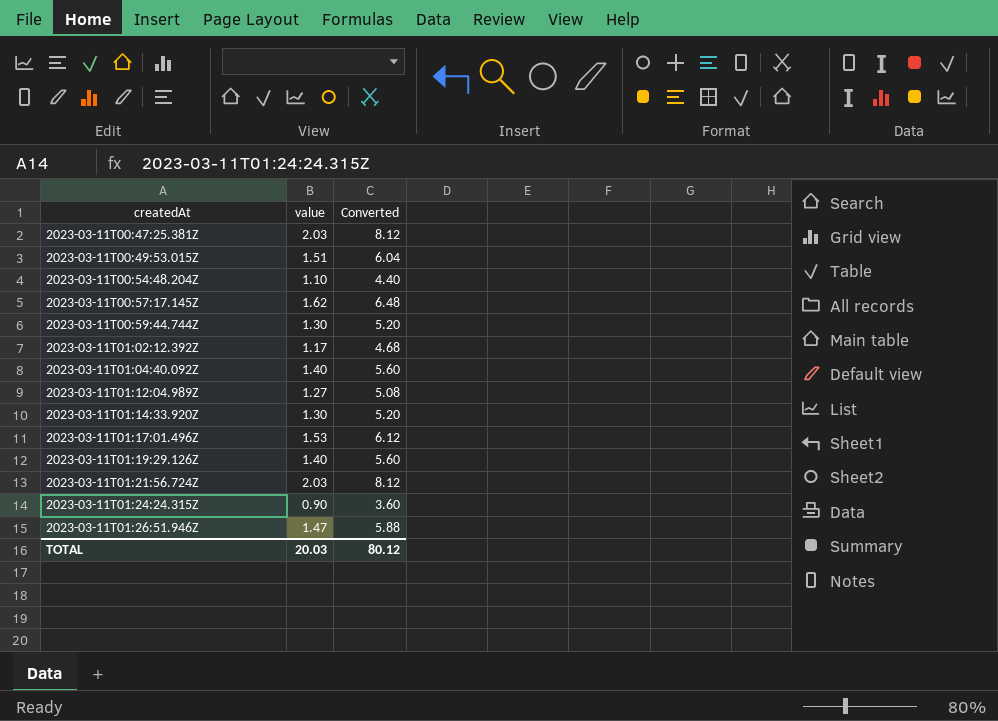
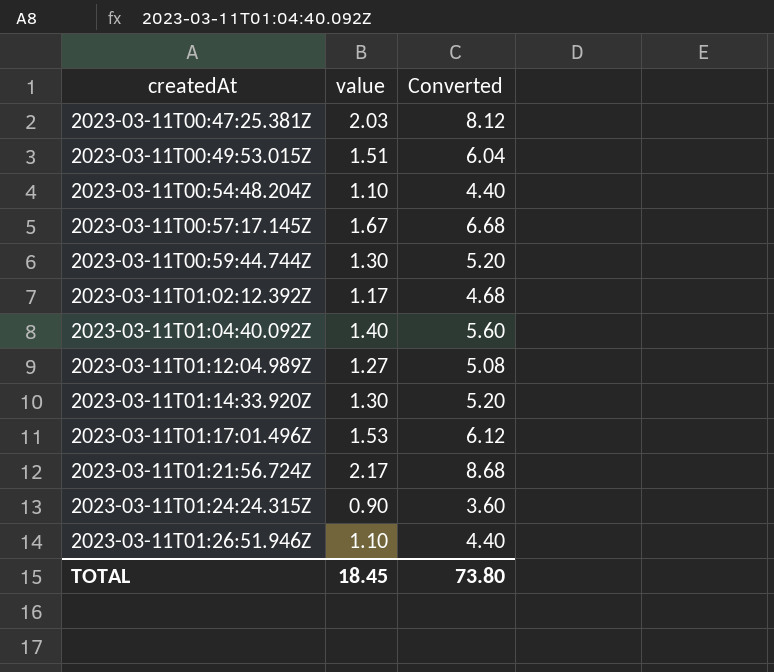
row 2023-03-11T01:19:29.126Z: 1.40 | 5.60 -> none
2023-03-11T00:57:17.145Z | value: 1.62 -> 1.67
2023-03-11T00:57:17.145Z | Converted: 6.48 -> 6.68
2023-03-11T01:21:56.724Z | value: 2.03 -> 2.17
2023-03-11T01:21:56.724Z | Converted: 8.12 -> 8.68
2023-03-11T01:26:51.946Z | value: 1.47 -> 1.10
2023-03-11T01:26:51.946Z | Converted: 5.88 -> 4.40
TOTAL | value: 20.03 -> 18.45
TOTAL | Converted: 80.12 -> 73.80

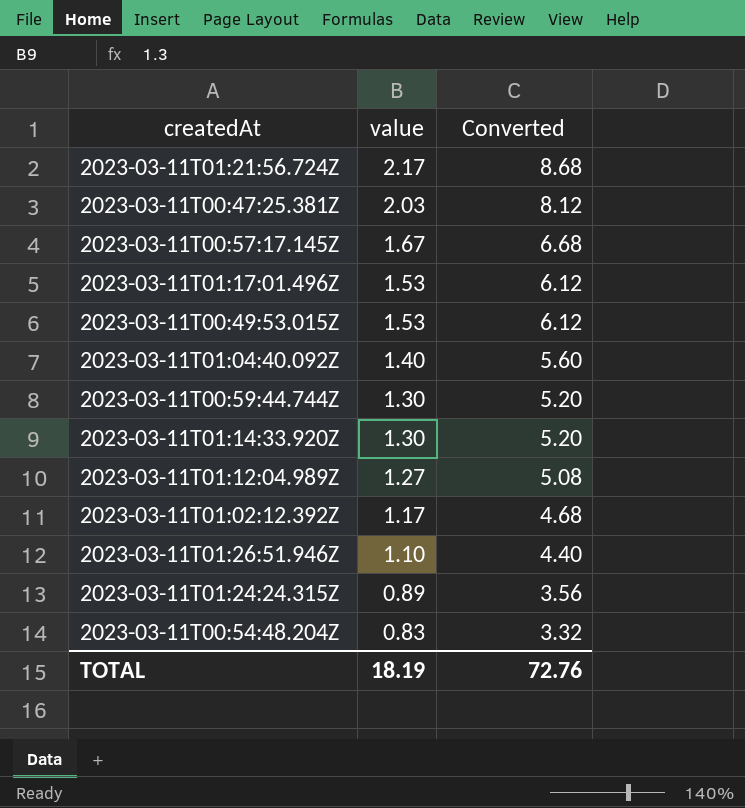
row order: createdAt ascending -> value descending
2023-03-11T00:49:53.015Z | value: 1.51 -> 1.53
2023-03-11T00:49:53.015Z | Converted: 6.04 -> 6.12
2023-03-11T01:24:24.315Z | value: 0.90 -> 0.89
2023-03-11T01:24:24.315Z | Converted: 3.60 -> 3.56
2023-03-11T00:54:48.204Z | value: 1.10 -> 0.83
2023-03-11T00:54:48.204Z | Converted: 4.40 -> 3.32
TOTAL | value: 18.45 -> 18.19
TOTAL | Converted: 73.80 -> 72.76

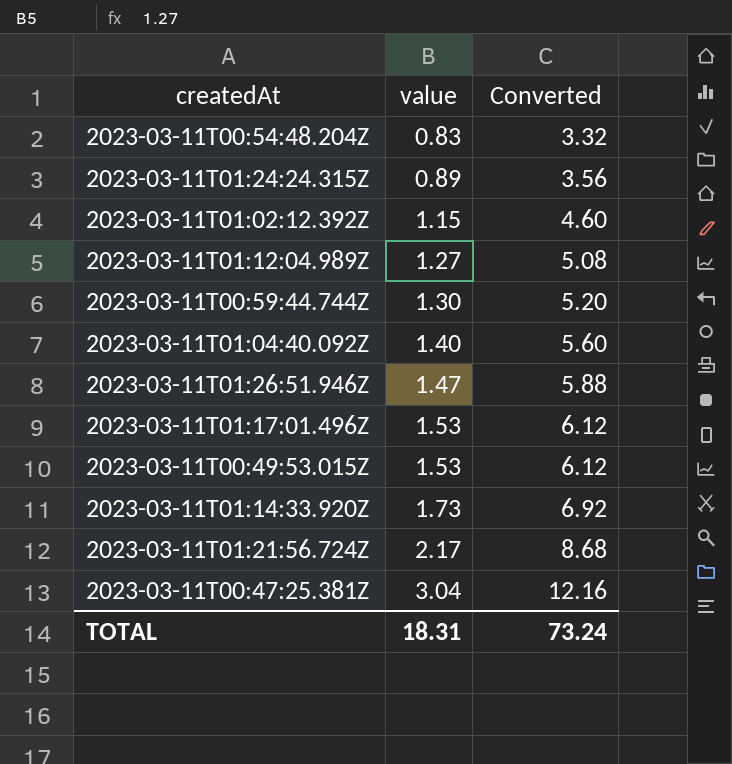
row order: value descending -> value ascending
row 2023-03-11T00:57:17.145Z: 1.67 | 6.68 -> none
2023-03-11T01:02:12.392Z | value: 1.17 -> 1.15
2023-03-11T01:02:12.392Z | Converted: 4.68 -> 4.60
2023-03-11T01:26:51.946Z | value: 1.10 -> 1.47
2023-03-11T01:26:51.946Z | Converted: 4.40 -> 5.88
2023-03-11T01:14:33.920Z | value: 1.30 -> 1.73
2023-03-11T01:14:33.920Z | Converted: 5.20 -> 6.92
2023-03-11T00:47:25.381Z | value: 2.03 -> 3.04
2023-03-11T00:47:25.381Z | Converted: 8.12 -> 12.16
TOTAL | value: 18.19 -> 18.31
TOTAL | Converted: 72.76 -> 73.24

